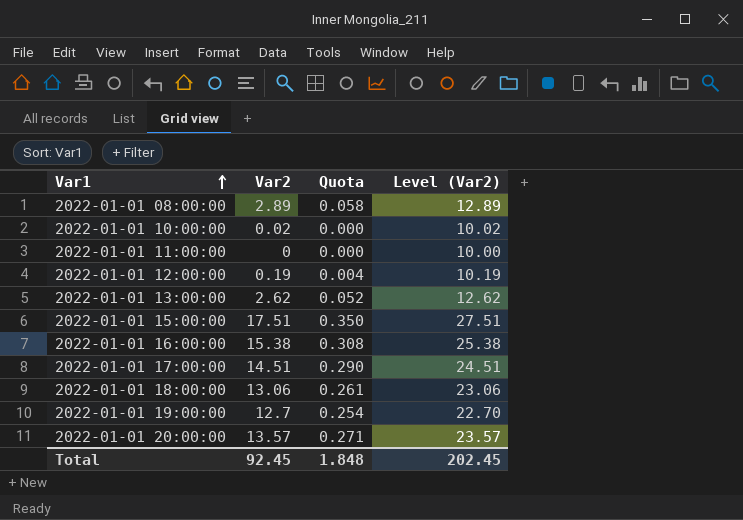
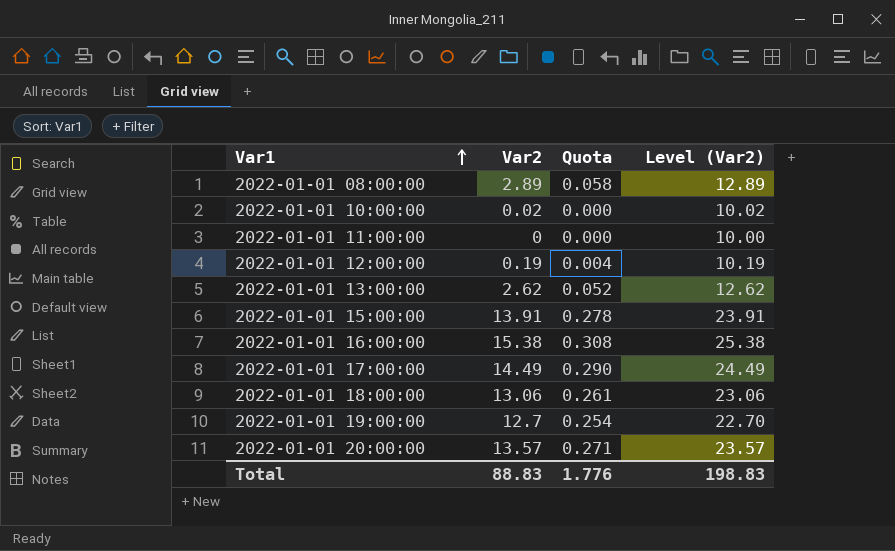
2022-01-01 15:00:00 | Var2: 17.51 -> 13.91
2022-01-01 15:00:00 | Quota: 0.350 -> 0.278
2022-01-01 15:00:00 | Level (Var2): 27.51 -> 23.91
2022-01-01 17:00:00 | Var2: 14.51 -> 14.49
2022-01-01 17:00:00 | Level (Var2): 24.51 -> 24.49
Total | Var2: 92.45 -> 88.83
Total | Quota: 1.848 -> 1.776
Total | Level (Var2): 202.45 -> 198.83

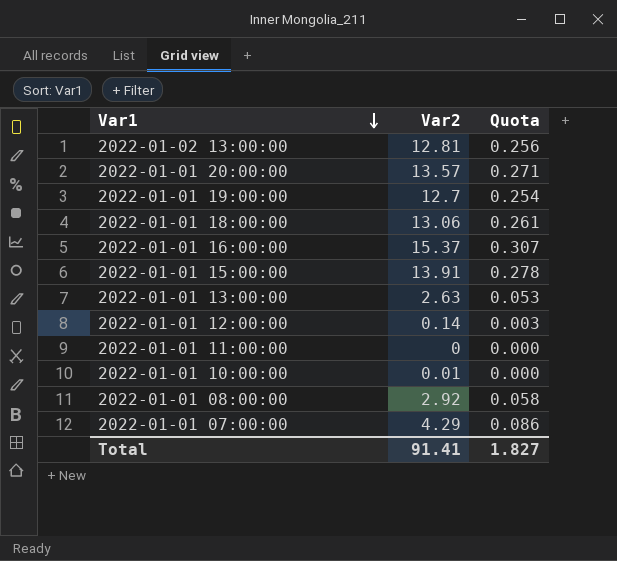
row order: Var1 ascending -> Var1 descending
column Level (Var2) | formula: [Var2] + 10 -> none
row 2022-01-01 17:00:00: 14.49 | 0.290 | 24.49 -> none
row 2022-01-02 13:00:00: none -> 12.81 | 0.256
2022-01-01 16:00:00 | Var2: 15.38 -> 15.37
2022-01-01 16:00:00 | Quota: 0.308 -> 0.307
2022-01-01 13:00:00 | Var2: 2.62 -> 2.63
2022-01-01 13:00:00 | Quota: 0.052 -> 0.053
2022-01-01 12:00:00 | Var2: 0.19 -> 0.14
2022-01-01 12:00:00 | Quota: 0.004 -> 0.003
2022-01-01 10:00:00 | Var2: 0.02 -> 0.01
2022-01-01 08:00:00 | Var2: 2.89 -> 2.92
row 2022-01-01 07:00:00: none -> 4.29 | 0.086
Total | Var2: 88.83 -> 91.41
Total | Quota: 1.776 -> 1.827

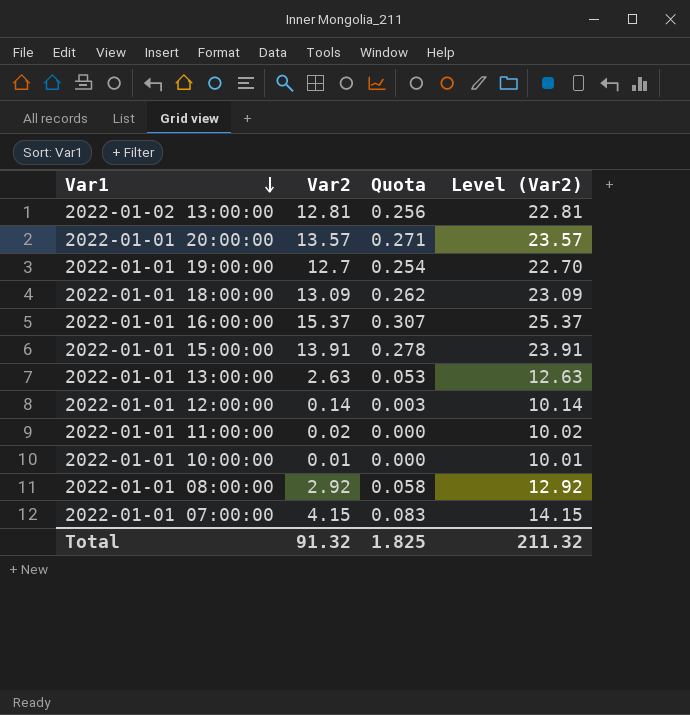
column Level (Var2) | formula: none -> [Var2] + 10
2022-01-01 18:00:00 | Var2: 13.06 -> 13.09
2022-01-01 18:00:00 | Quota: 0.261 -> 0.262
2022-01-01 11:00:00 | Var2: 0 -> 0.02
2022-01-01 07:00:00 | Var2: 4.29 -> 4.15
2022-01-01 07:00:00 | Quota: 0.086 -> 0.083
Total | Var2: 91.41 -> 91.32
Total | Quota: 1.827 -> 1.825

